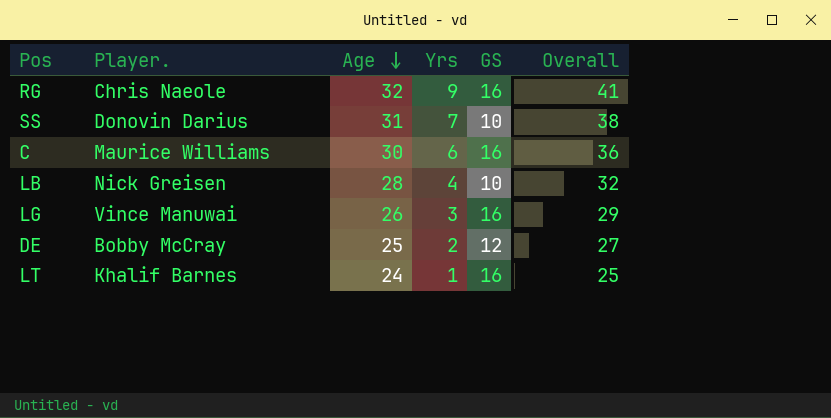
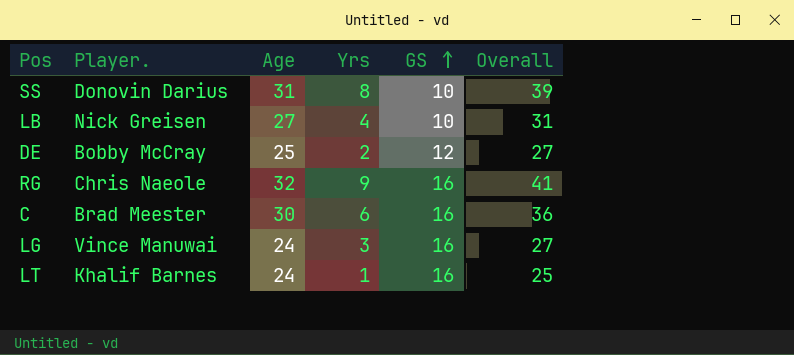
row order: Age descending -> GS ascending
SS | Yrs: 7 -> 8
SS | Overall: 38 -> 39
LB | Age: 28 -> 27
LB | Overall: 32 -> 31
C | Player.: Maurice Williams -> Brad Meester
LG | Age: 26 -> 24
LG | Overall: 29 -> 27

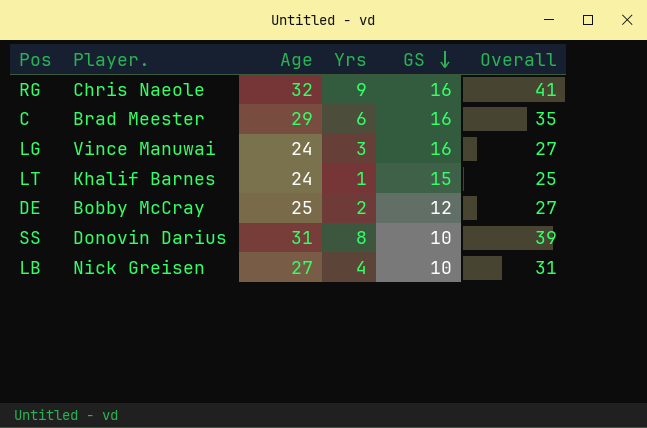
row order: GS ascending -> GS descending
C | Age: 30 -> 29
C | Overall: 36 -> 35
LT | GS: 16 -> 15

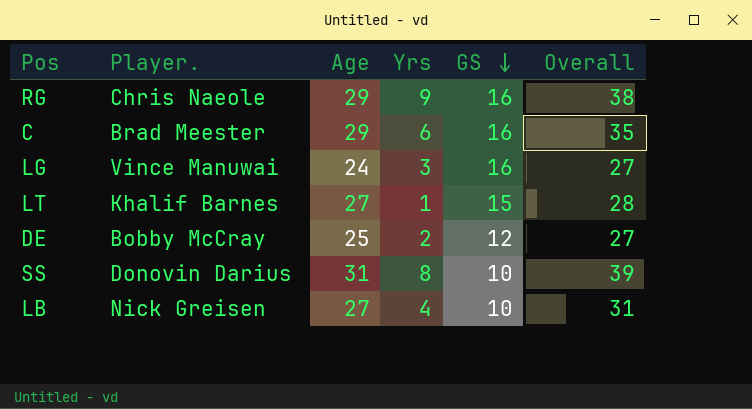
RG | Age: 32 -> 29
RG | Overall: 41 -> 38
LT | Age: 24 -> 27
LT | Overall: 25 -> 28

